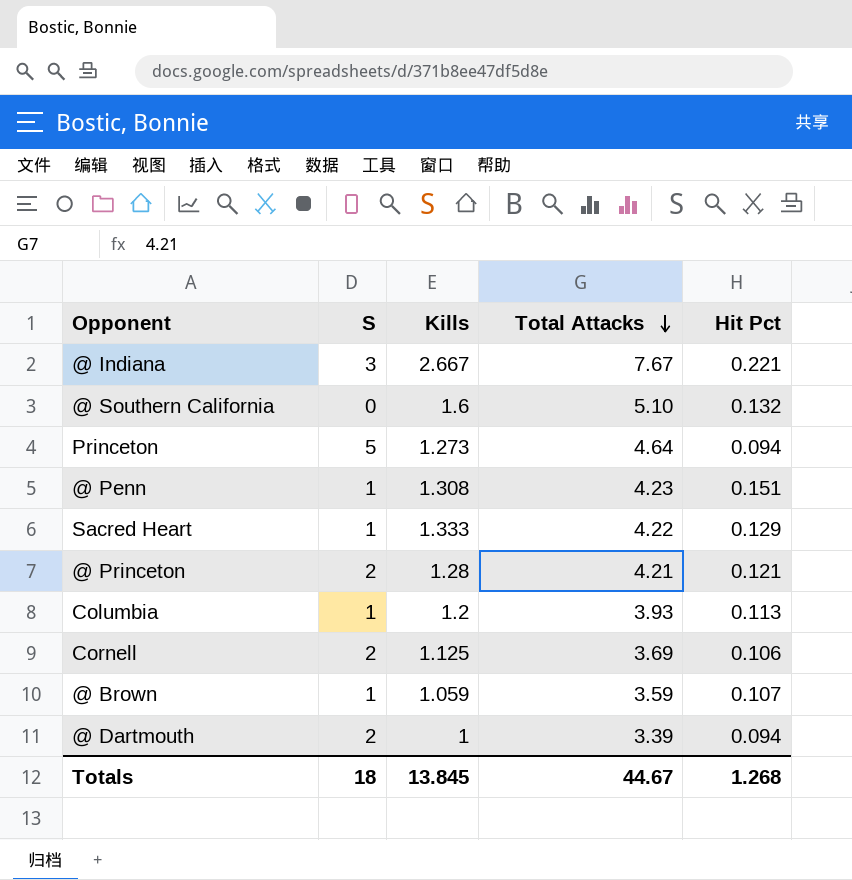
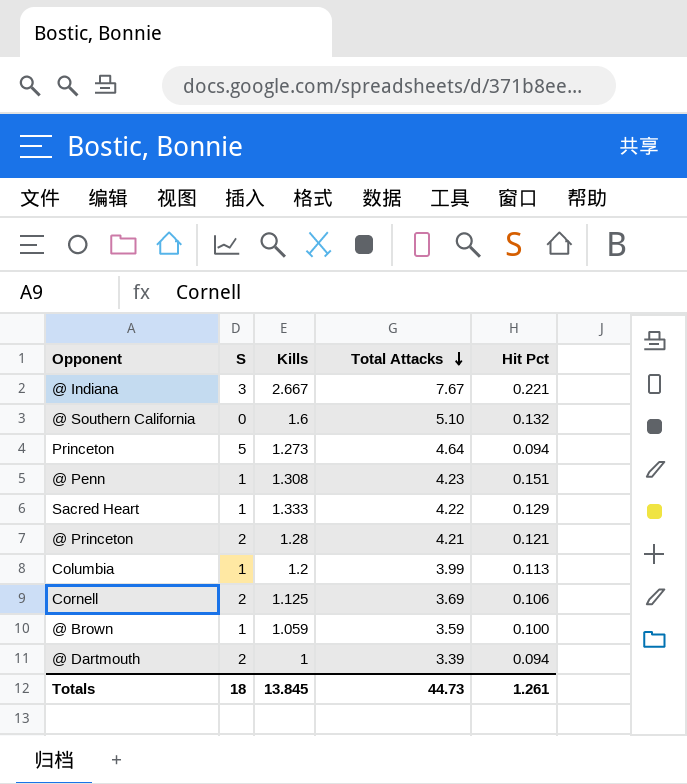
Columbia | Total Attacks: 3.93 -> 3.99
@ Brown | Hit Pct: 0.107 -> 0.100
Totals | Total Attacks: 44.67 -> 44.73
Totals | Hit Pct: 1.268 -> 1.261

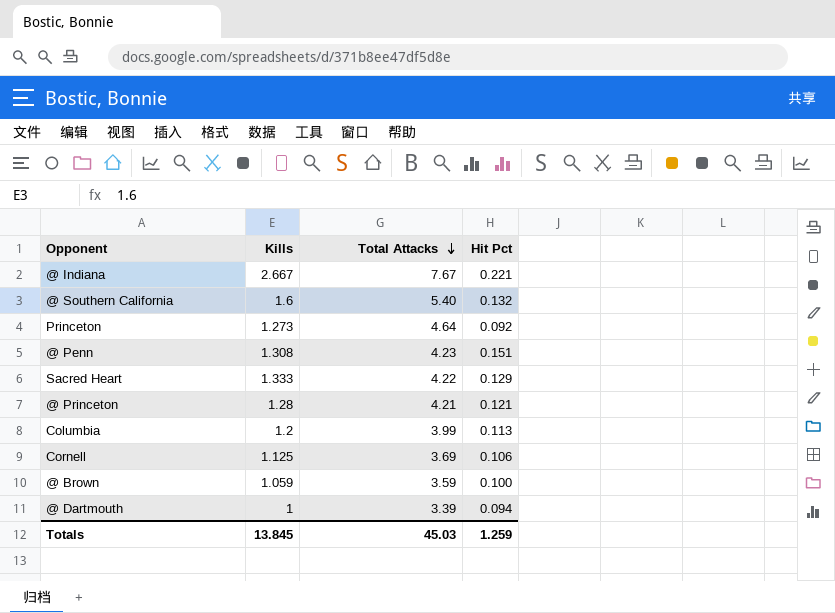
column S | position: 2 -> none
@ Southern California | Total Attacks: 5.10 -> 5.40
Princeton | Hit Pct: 0.094 -> 0.092
Totals | Total Attacks: 44.73 -> 45.03
Totals | Hit Pct: 1.261 -> 1.259

